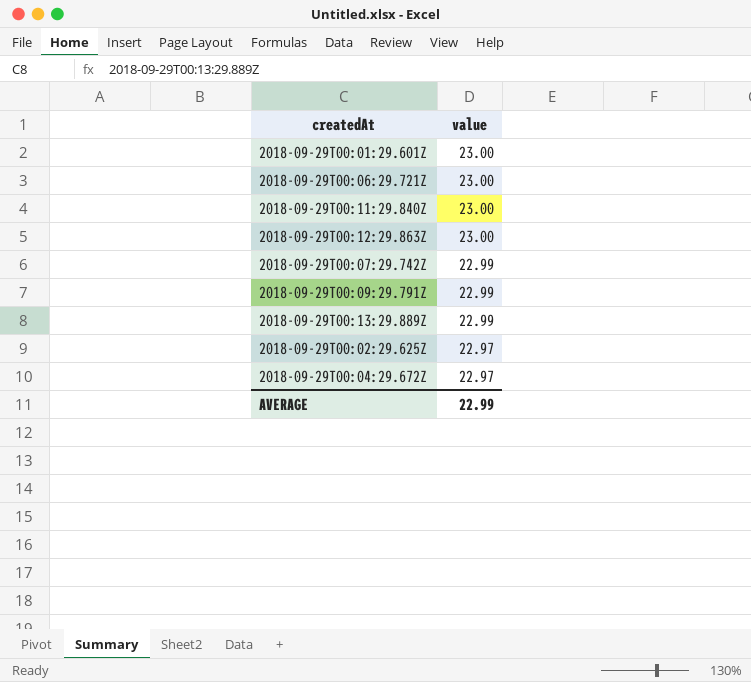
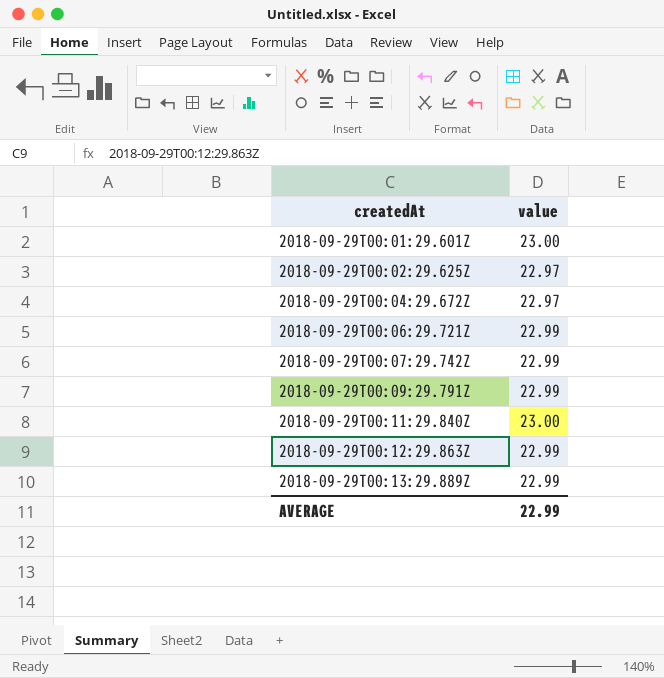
row order: value descending -> createdAt ascending
2018-09-29T00:06:29.721Z | value: 23.00 -> 22.99
2018-09-29T00:12:29.863Z | value: 23.00 -> 22.99

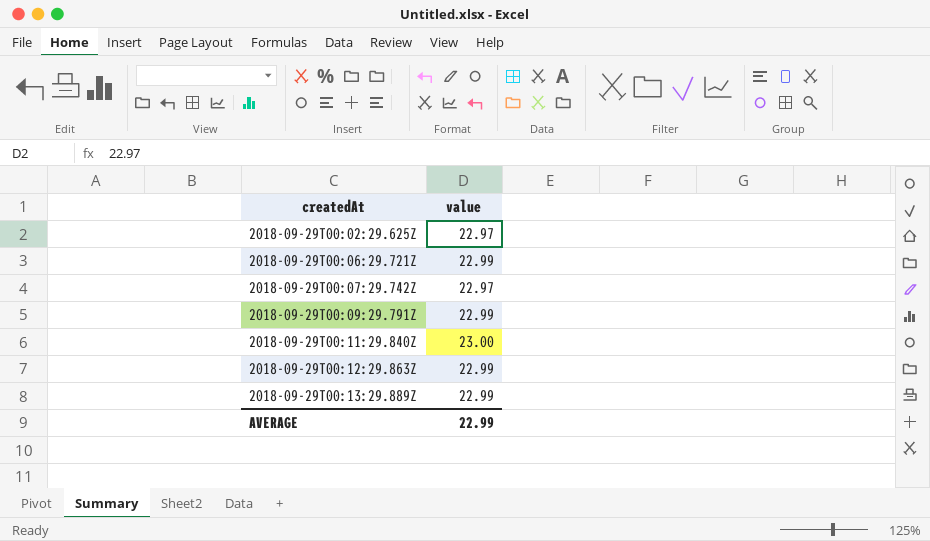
row 2018-09-29T00:01:29.601Z: 23.00 -> none
row 2018-09-29T00:04:29.672Z: 22.97 -> none
2018-09-29T00:07:29.742Z | value: 22.99 -> 22.97

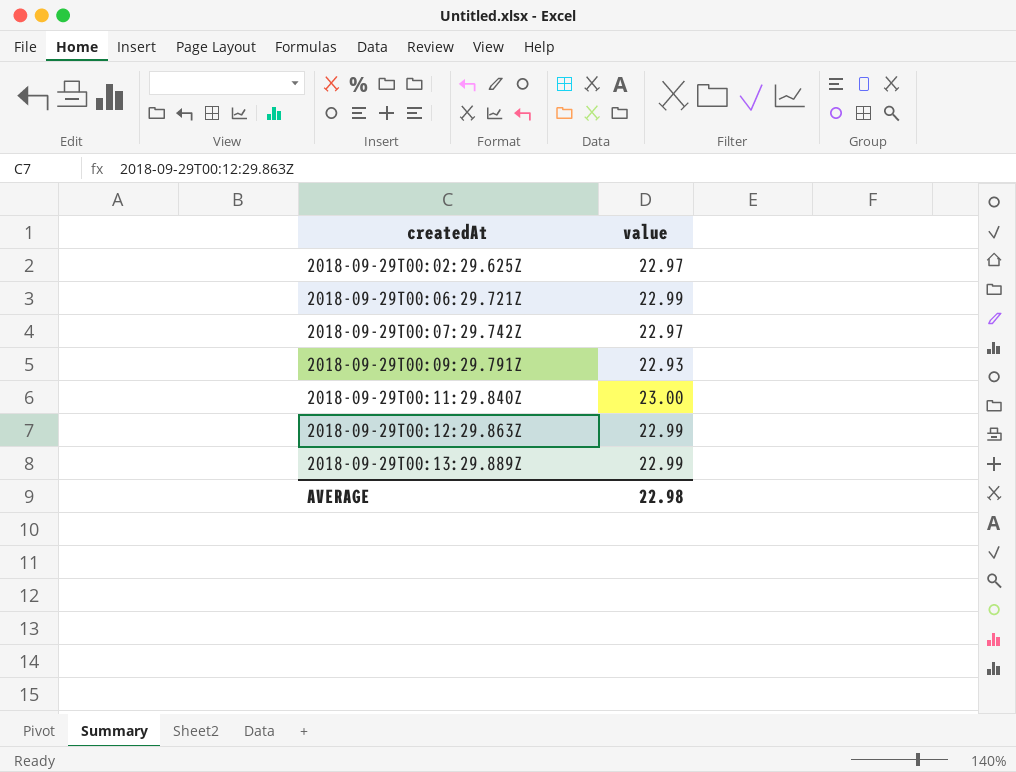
2018-09-29T00:09:29.791Z | value: 22.99 -> 22.93
AVERAGE | value: 22.99 -> 22.98

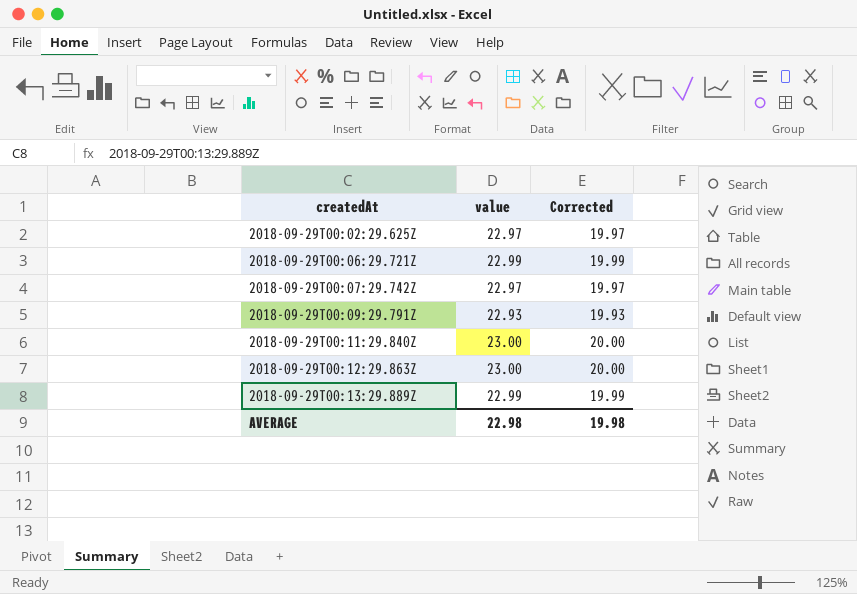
column Corrected | formula: none -> [value] - 3
2018-09-29T00:12:29.863Z | value: 22.99 -> 23.00

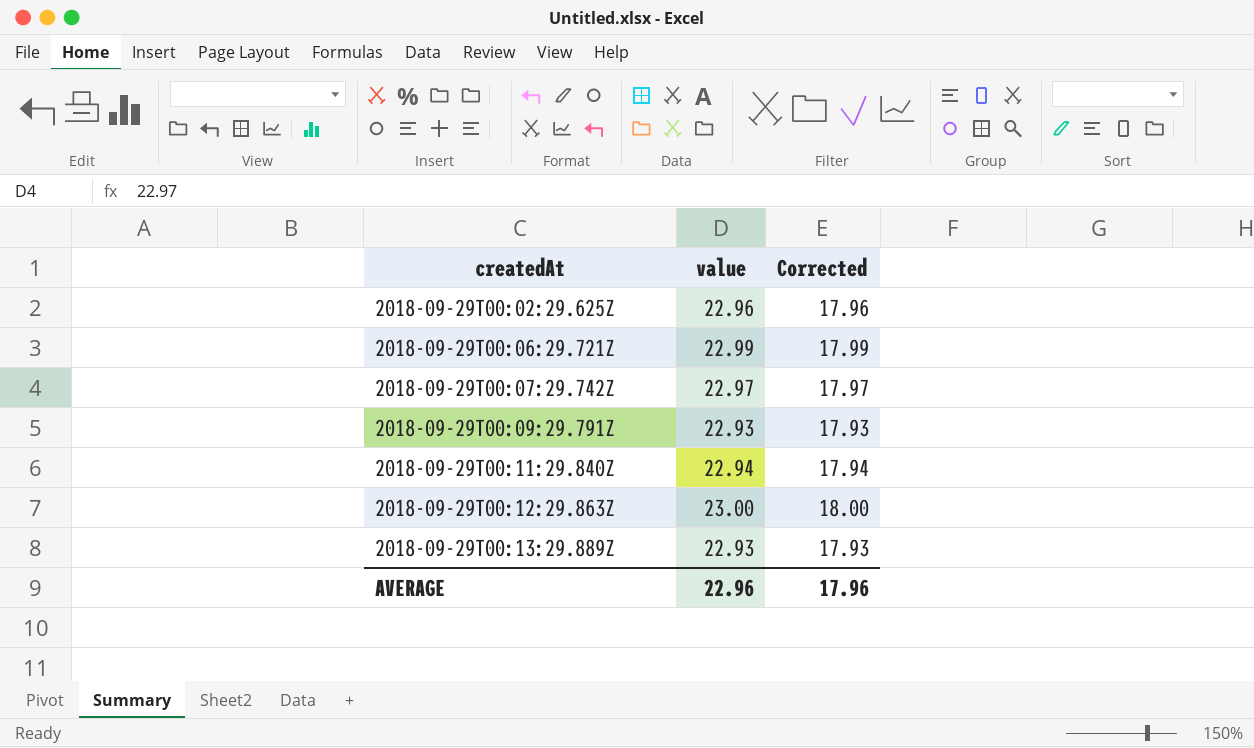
column Corrected | formula: [value] - 3 -> [value] - 5
2018-09-29T00:02:29.625Z | value: 22.97 -> 22.96
2018-09-29T00:11:29.840Z | value: 23.00 -> 22.94
2018-09-29T00:13:29.889Z | value: 22.99 -> 22.93
AVERAGE | value: 22.98 -> 22.96
AVERAGE | Corrected: 19.98 -> 17.96

